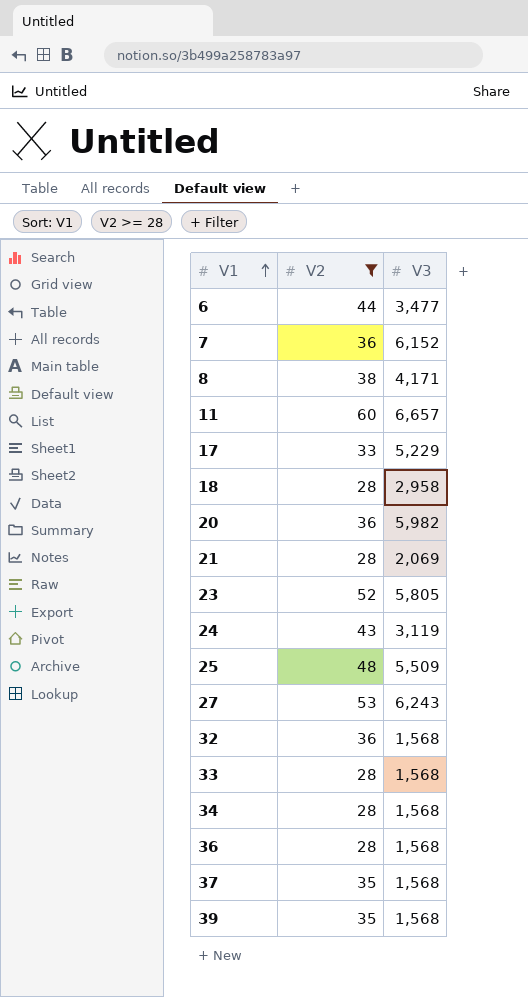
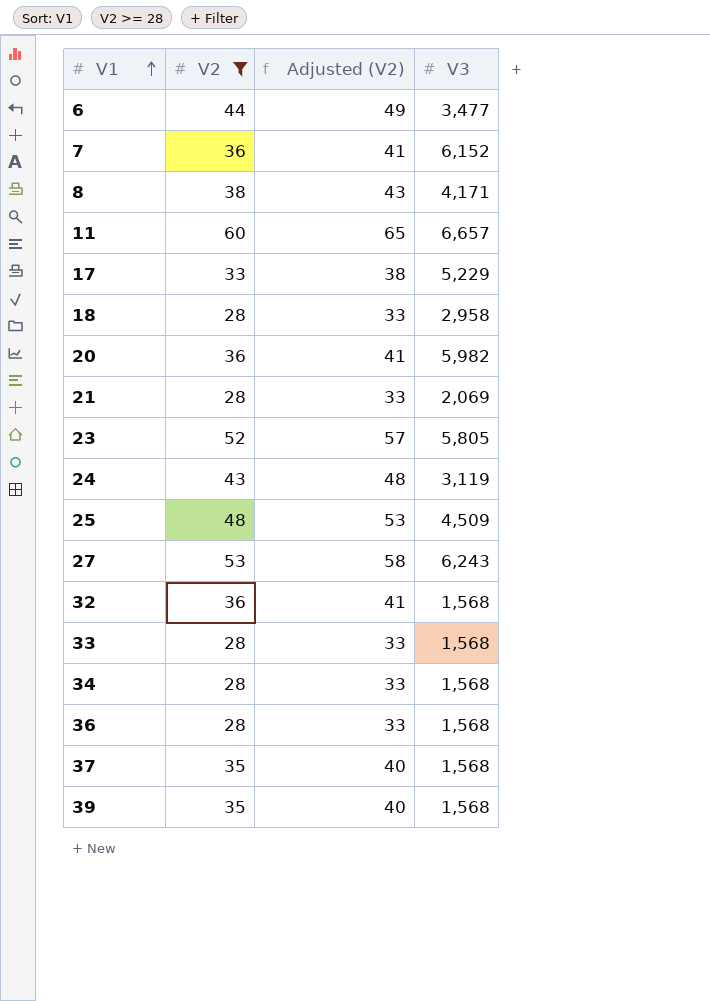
column Adjusted (V2) | formula: none -> [V2] + 5
25 | V3: 5,509 -> 4,509

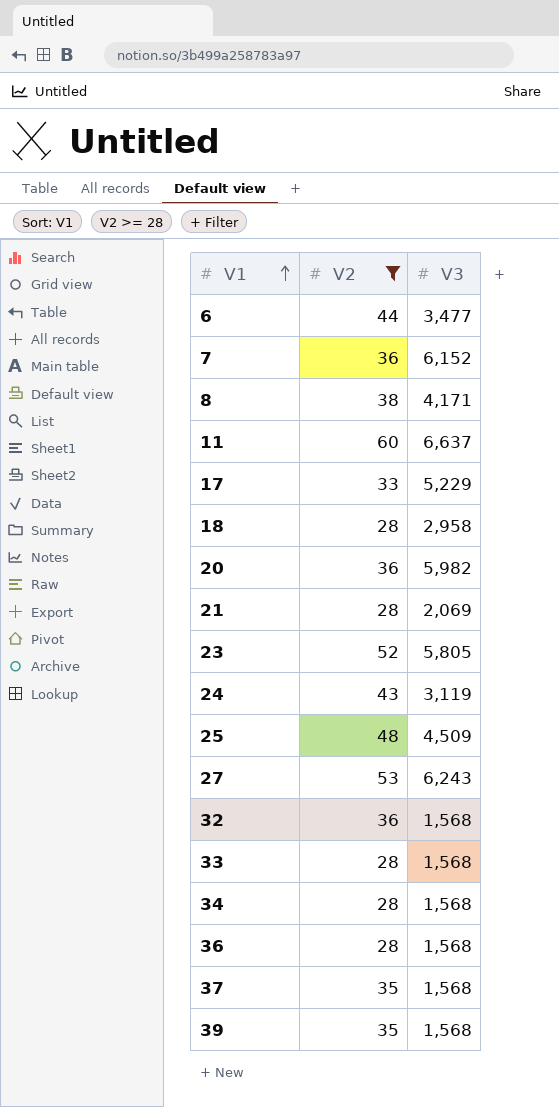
column Adjusted (V2) | formula: [V2] + 5 -> none
11 | V3: 6,657 -> 6,637

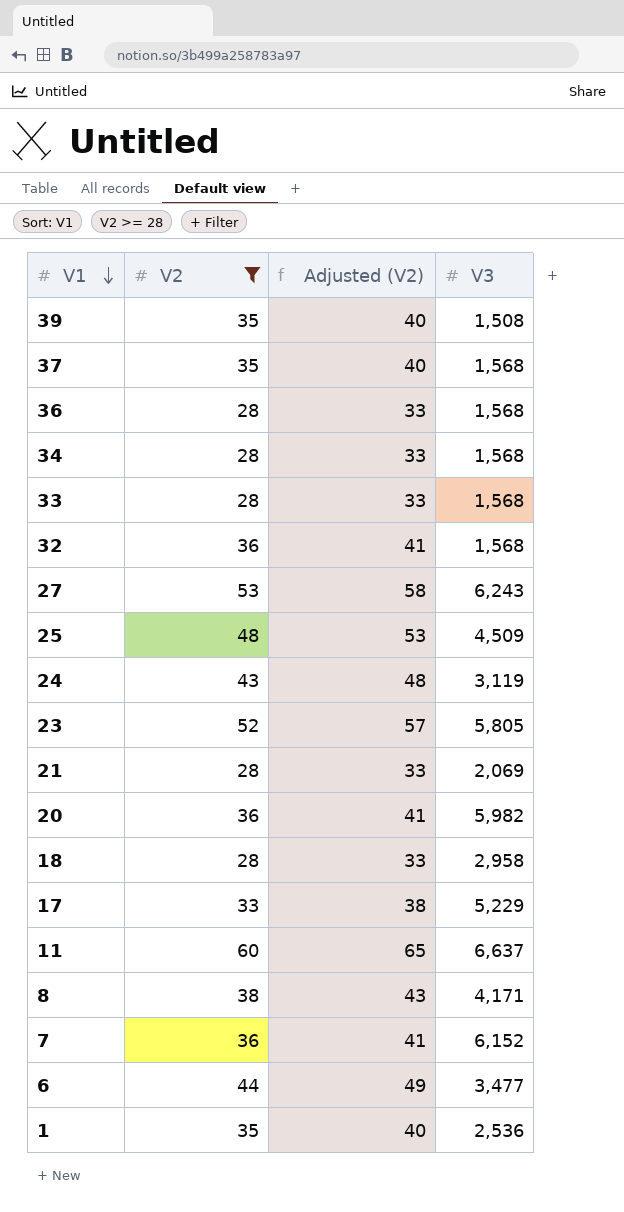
row order: V1 ascending -> V1 descending
column Adjusted (V2) | formula: none -> [V2] + 5
39 | V3: 1,568 -> 1,508
row 1: none -> 35 | 40 | 2,536

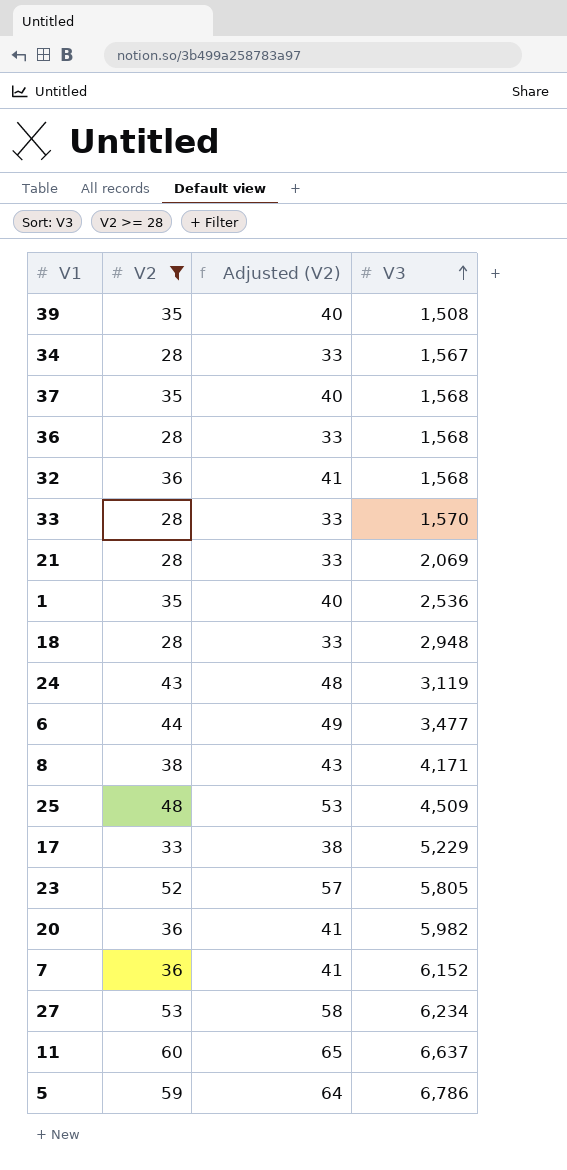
row order: V1 descending -> V3 ascending
34 | V3: 1,568 -> 1,567
33 | V3: 1,568 -> 1,570
18 | V3: 2,958 -> 2,948
27 | V3: 6,243 -> 6,234
row 5: none -> 59 | 64 | 6,786

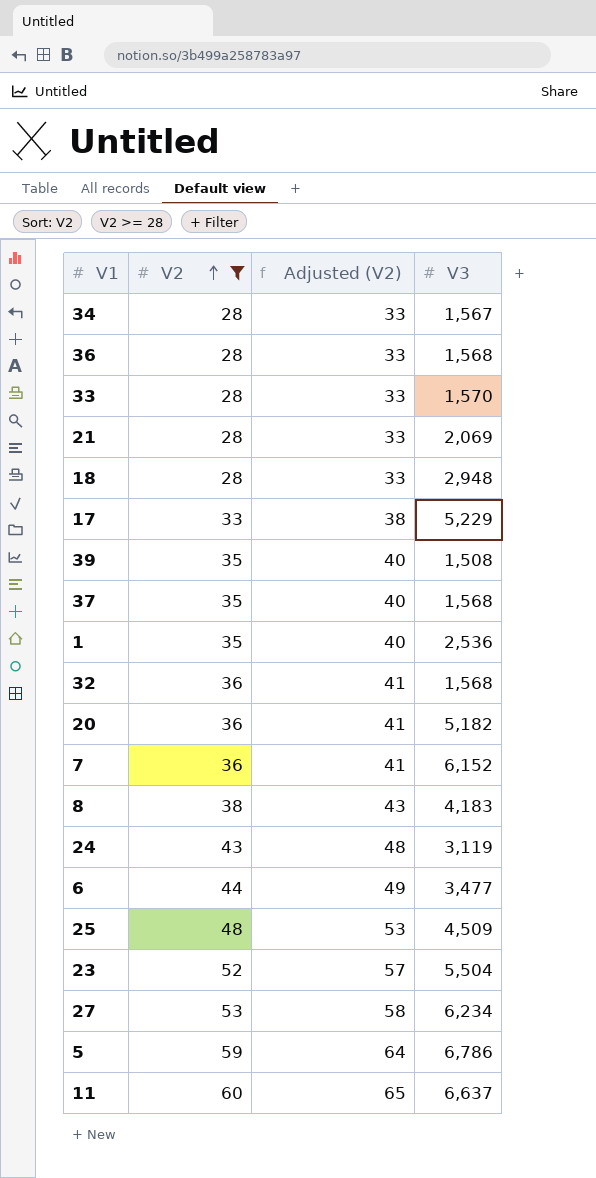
row order: V3 ascending -> V2 ascending
20 | V3: 5,982 -> 5,182
8 | V3: 4,171 -> 4,183
23 | V3: 5,805 -> 5,504

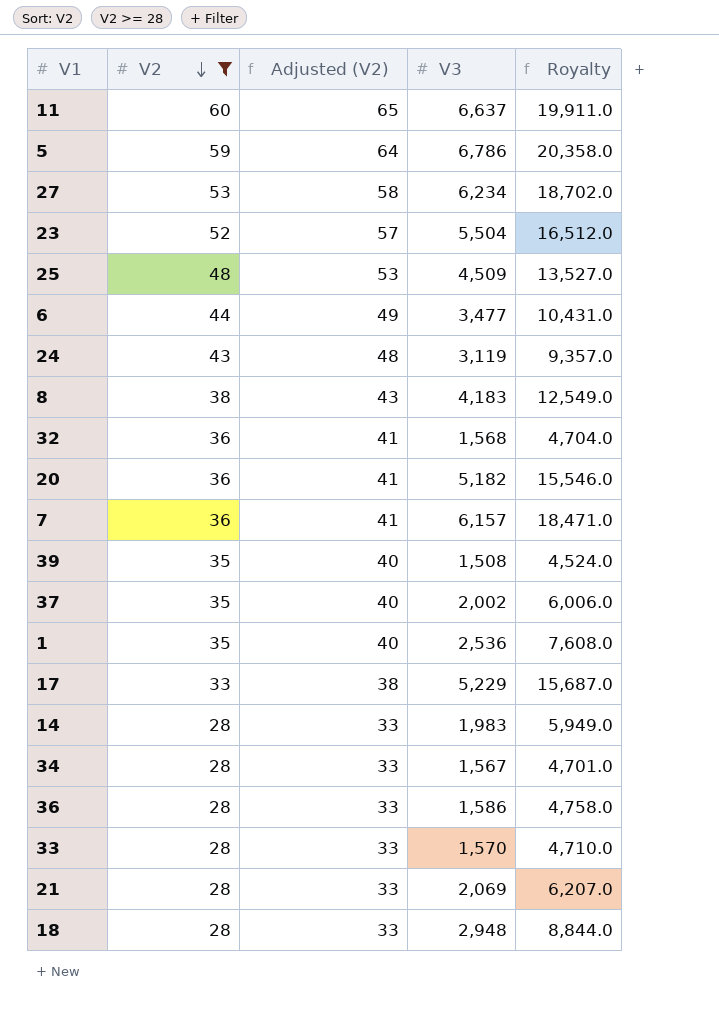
row order: V2 ascending -> V2 descending
column Royalty | formula: none -> [V3] * 3
7 | V3: 6,152 -> 6,157
37 | V3: 1,568 -> 2,002
row 14: none -> 28 | 33 | 1,983 | 5,949.0
36 | V3: 1,568 -> 1,586

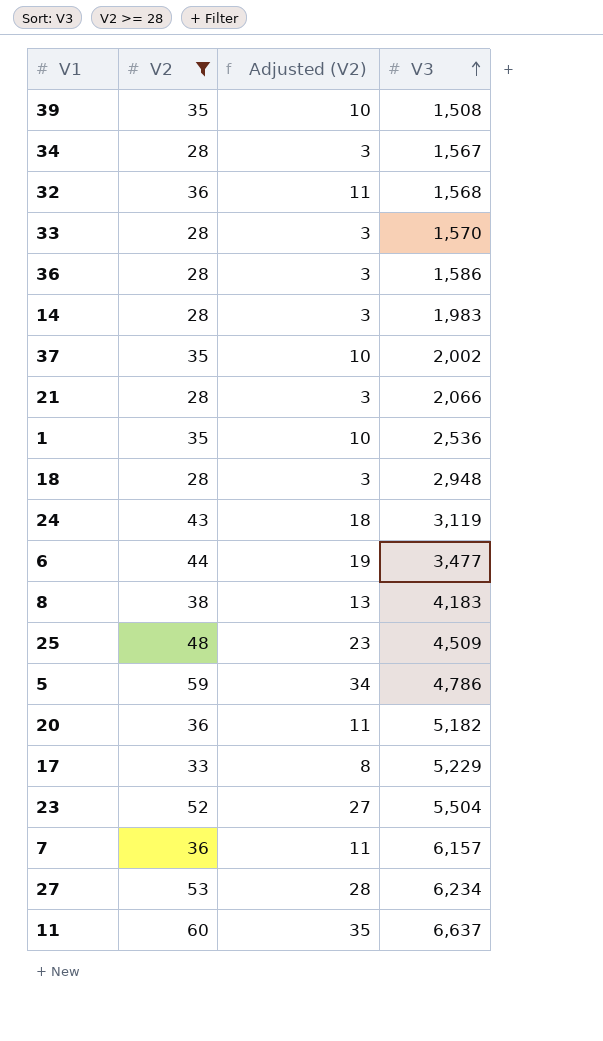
row order: V2 descending -> V3 ascending
column Royalty | formula: [V3] * 3 -> none
column Adjusted (V2) | formula: [V2] + 5 -> [V2] - 25
21 | V3: 2,069 -> 2,066
5 | V3: 6,786 -> 4,786

